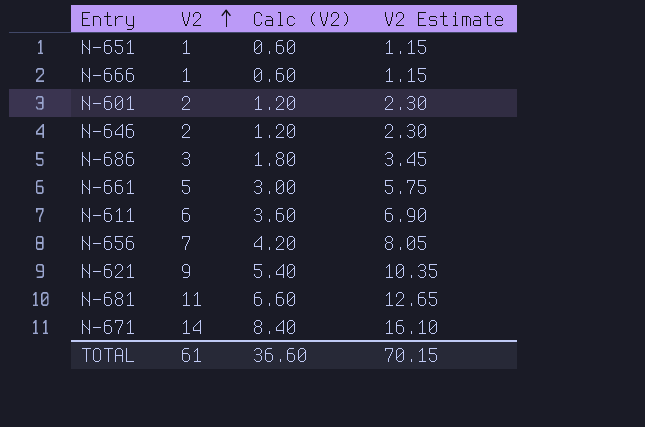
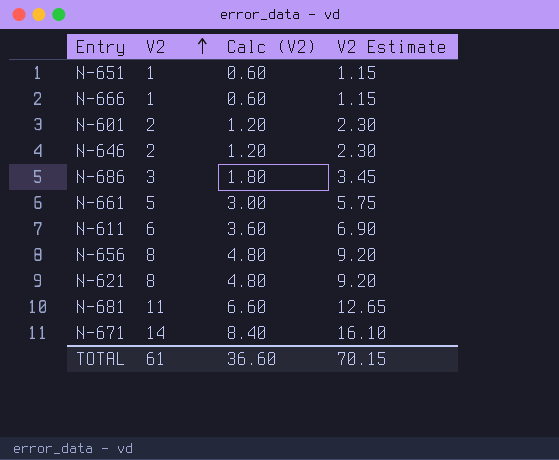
N-656 | V2: 7 -> 8
N-656 | Calc (V2): 4.20 -> 4.80
N-656 | V2 Estimate: 8.05 -> 9.20
N-621 | V2: 9 -> 8
N-621 | Calc (V2): 5.40 -> 4.80
N-621 | V2 Estimate: 10.35 -> 9.20

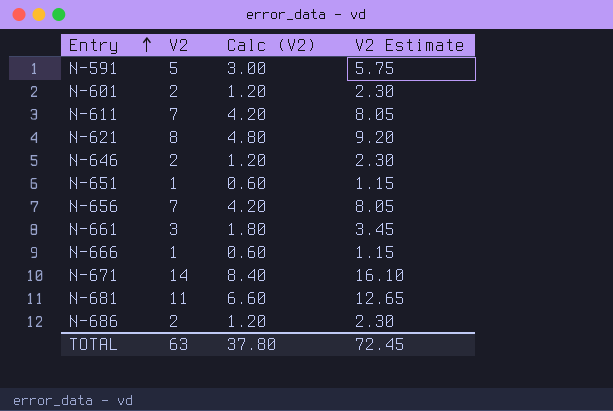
row order: V2 ascending -> Entry ascending
row N-591: none -> 5 | 3.00 | 5.75
N-611 | V2: 6 -> 7
N-611 | Calc (V2): 3.60 -> 4.20
N-611 | V2 Estimate: 6.90 -> 8.05
N-656 | V2: 8 -> 7
N-656 | Calc (V2): 4.80 -> 4.20
N-656 | V2 Estimate: 9.20 -> 8.05
N-661 | V2: 5 -> 3
N-661 | Calc (V2): 3.00 -> 1.80
N-661 | V2 Estimate: 5.75 -> 3.45
N-686 | V2: 3 -> 2
N-686 | Calc (V2): 1.80 -> 1.20
N-686 | V2 Estimate: 3.45 -> 2.30
TOTAL | V2: 61 -> 63
TOTAL | Calc (V2): 36.60 -> 37.80
TOTAL | V2 Estimate: 70.15 -> 72.45

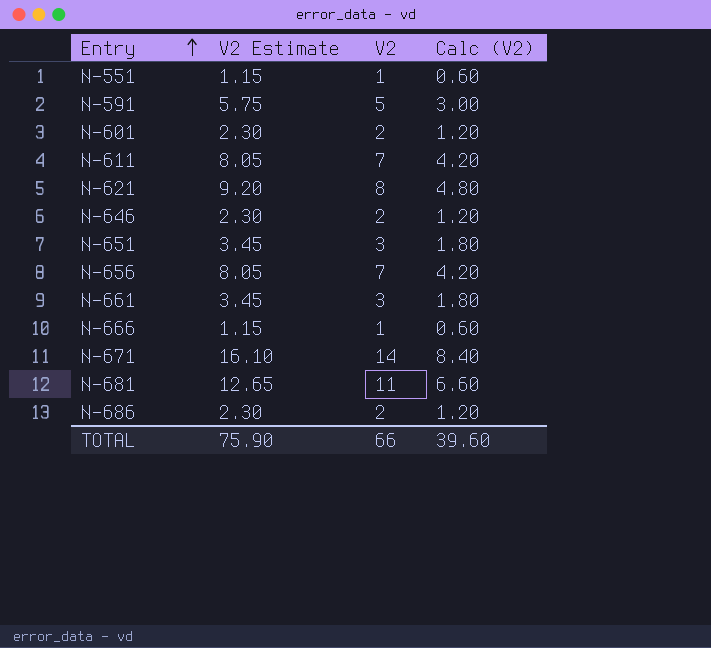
column V2 Estimate | position: 4 -> 2
row N-551: none -> 1.15 | 1 | 0.60
N-651 | V2 Estimate: 1.15 -> 3.45
N-651 | V2: 1 -> 3
N-651 | Calc (V2): 0.60 -> 1.80
TOTAL | V2 Estimate: 72.45 -> 75.90
TOTAL | V2: 63 -> 66
TOTAL | Calc (V2): 37.80 -> 39.60

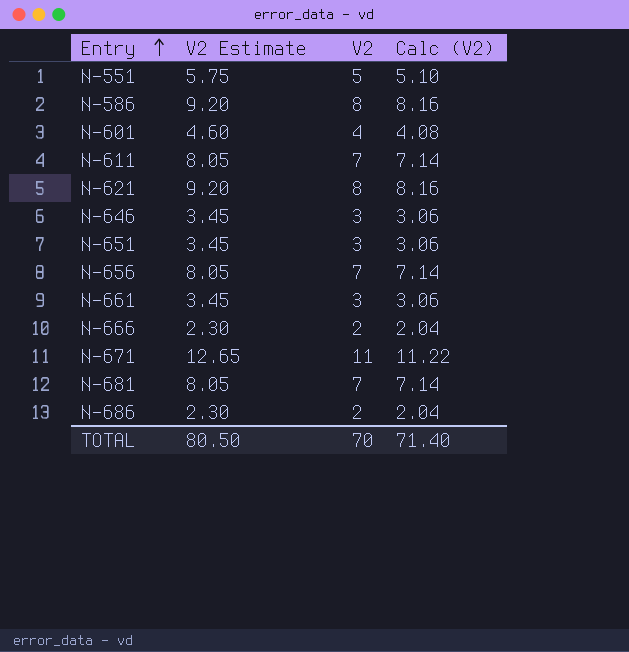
column Calc (V2) | formula: [V2] * 0.6 -> [V2] * 1.02
row N-591: 5.75 | 5 | 3.00 -> none
N-551 | V2 Estimate: 1.15 -> 5.75
N-551 | V2: 1 -> 5
row N-586: none -> 9.20 | 8 | 8.16
N-601 | V2 Estimate: 2.30 -> 4.60
N-601 | V2: 2 -> 4
N-646 | V2 Estimate: 2.30 -> 3.45
N-646 | V2: 2 -> 3
N-666 | V2 Estimate: 1.15 -> 2.30
N-666 | V2: 1 -> 2
N-671 | V2 Estimate: 16.10 -> 12.65
N-671 | V2: 14 -> 11
N-681 | V2 Estimate: 12.65 -> 8.05
N-681 | V2: 11 -> 7
TOTAL | V2 Estimate: 75.90 -> 80.50
TOTAL | V2: 66 -> 70
TOTAL | Calc (V2): 39.60 -> 71.40

